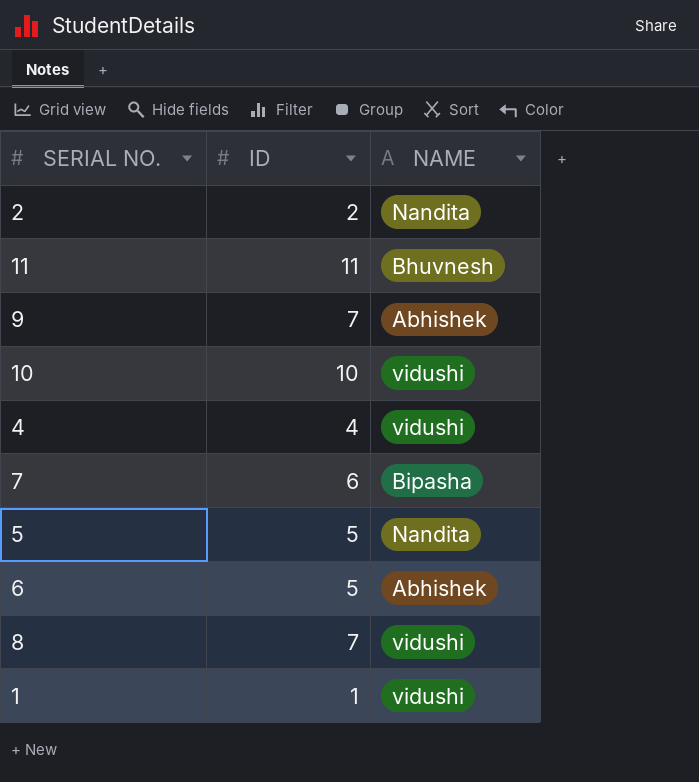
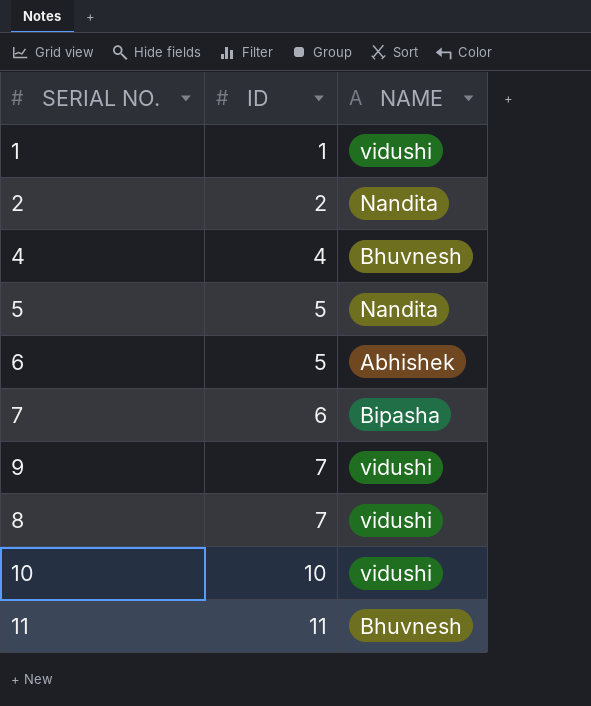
row order: none -> ID ascending
4 | NAME: vidushi -> Bhuvnesh
9 | NAME: Abhishek -> vidushi

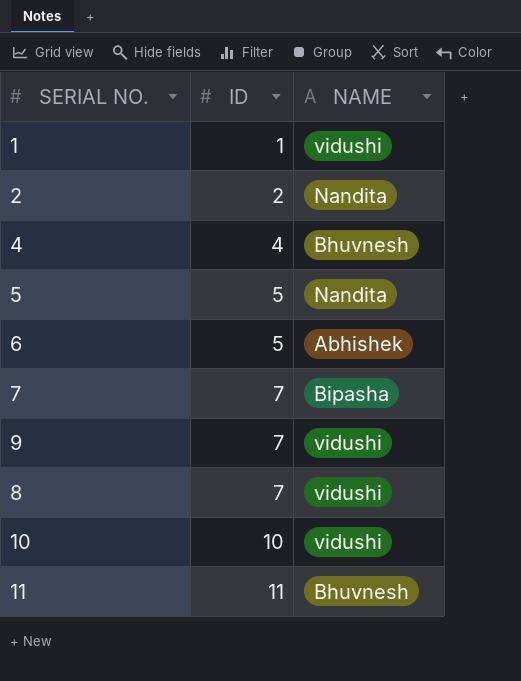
7 | ID: 6 -> 7

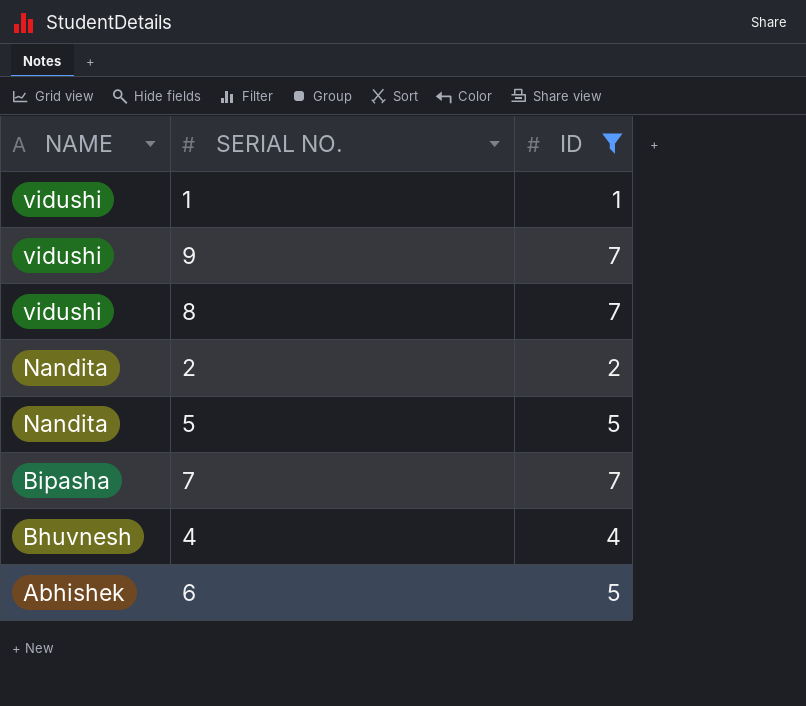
filter: none -> ID <= 7
row order: ID ascending -> NAME descending
column NAME | position: 3 -> 1

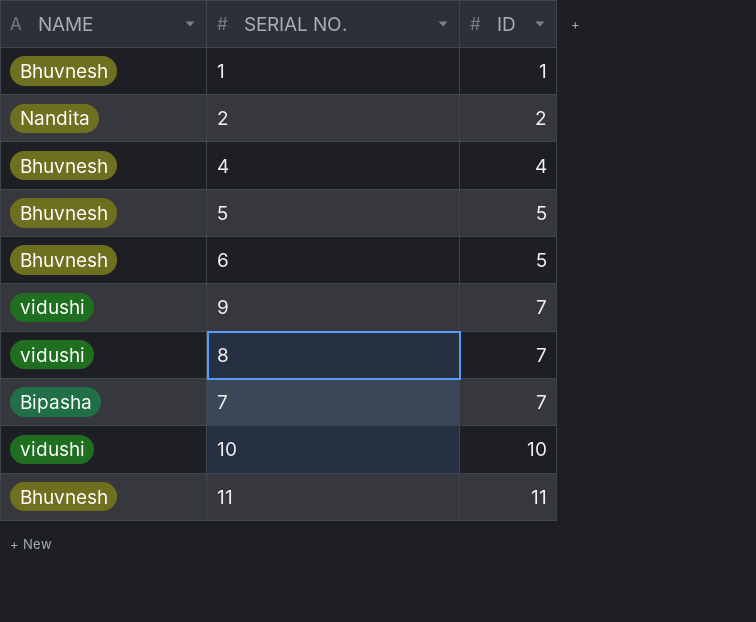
filter: ID <= 7 -> none
row order: NAME descending -> ID ascending
1 | NAME: vidushi -> Bhuvnesh
5 | NAME: Nandita -> Bhuvnesh
6 | NAME: Abhishek -> Bhuvnesh

